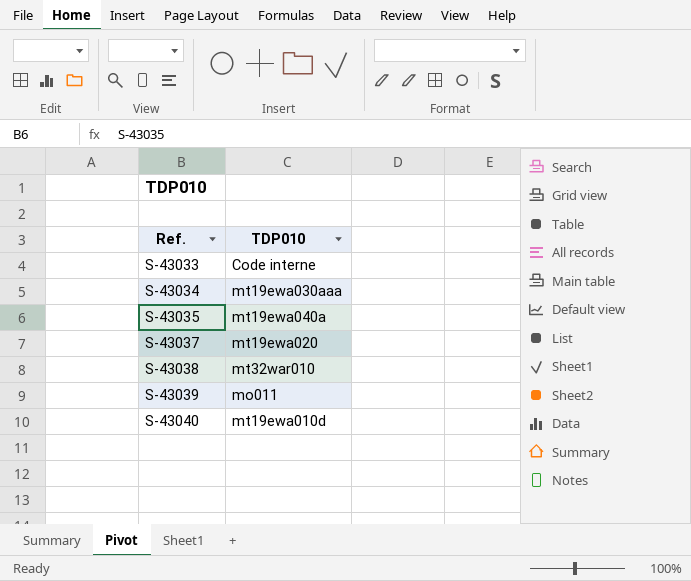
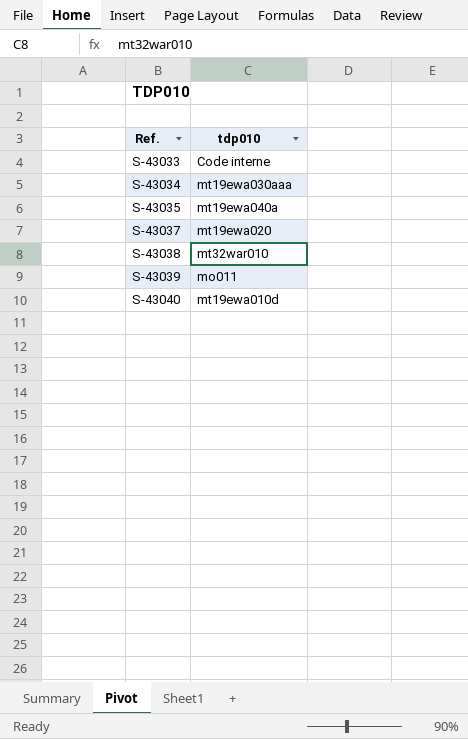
column name: TDP010 -> tdp010

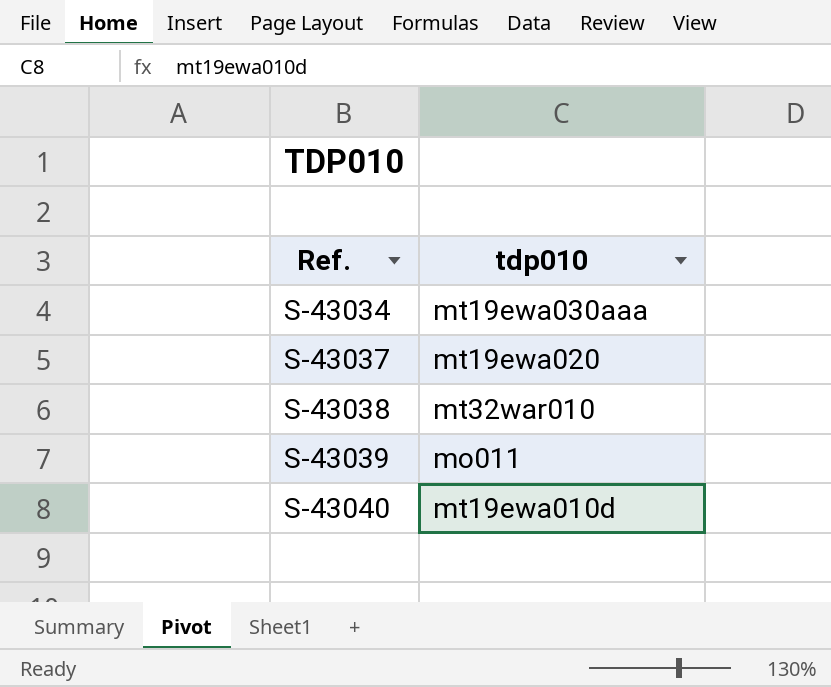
row S-43033: Code interne -> none
row S-43035: mt19ewa040a -> none

